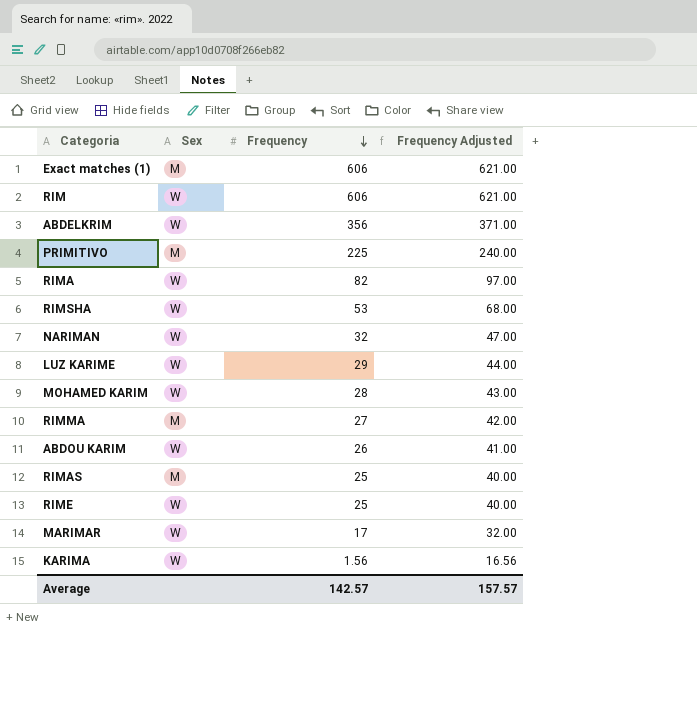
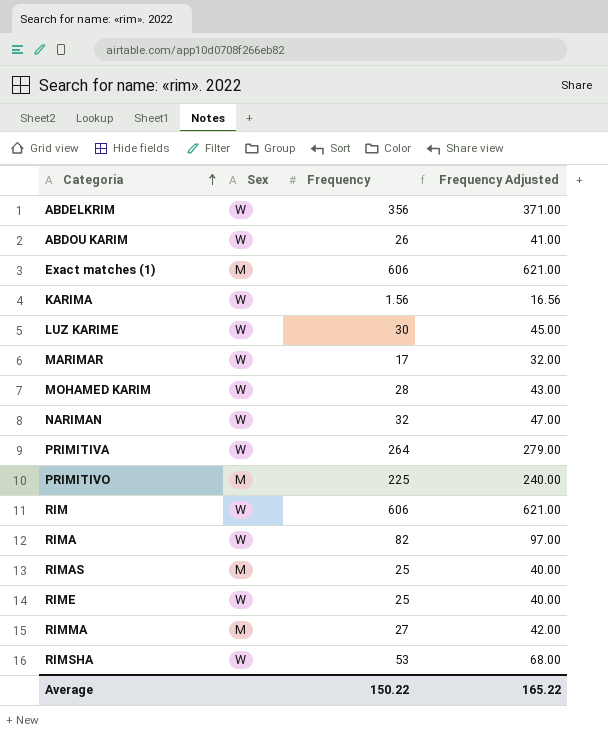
row order: Frequency descending -> Categoria ascending
LUZ KARIME | Frequency: 29 -> 30
LUZ KARIME | Frequency Adjusted: 44.00 -> 45.00
row PRIMITIVA: none -> W | 264 | 279.00
Average | Frequency: 142.57 -> 150.22
Average | Frequency Adjusted: 157.57 -> 165.22

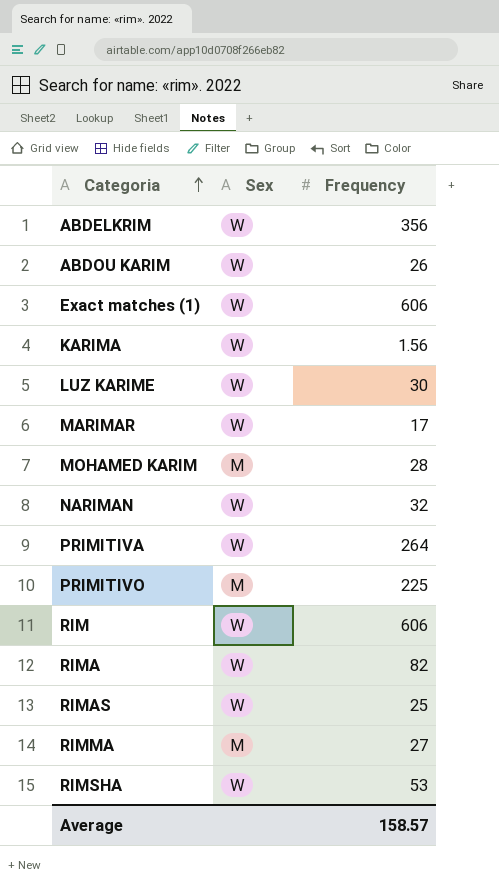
column Frequency Adjusted | formula: [Frequency] + 15 -> none
row RIME: W | 25 | 40.00 -> none
Exact matches (1) | Sex: M -> W
MOHAMED KARIM | Sex: W -> M
RIMAS | Sex: M -> W
Average | Frequency: 150.22 -> 158.57

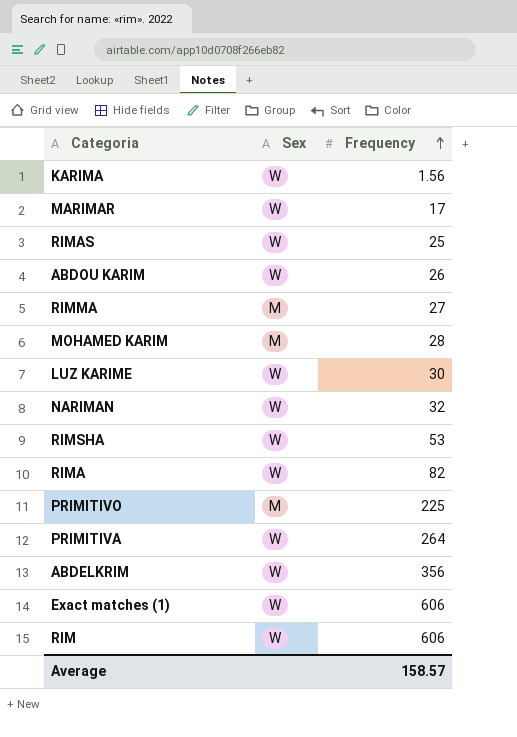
row order: Categoria ascending -> Frequency ascending

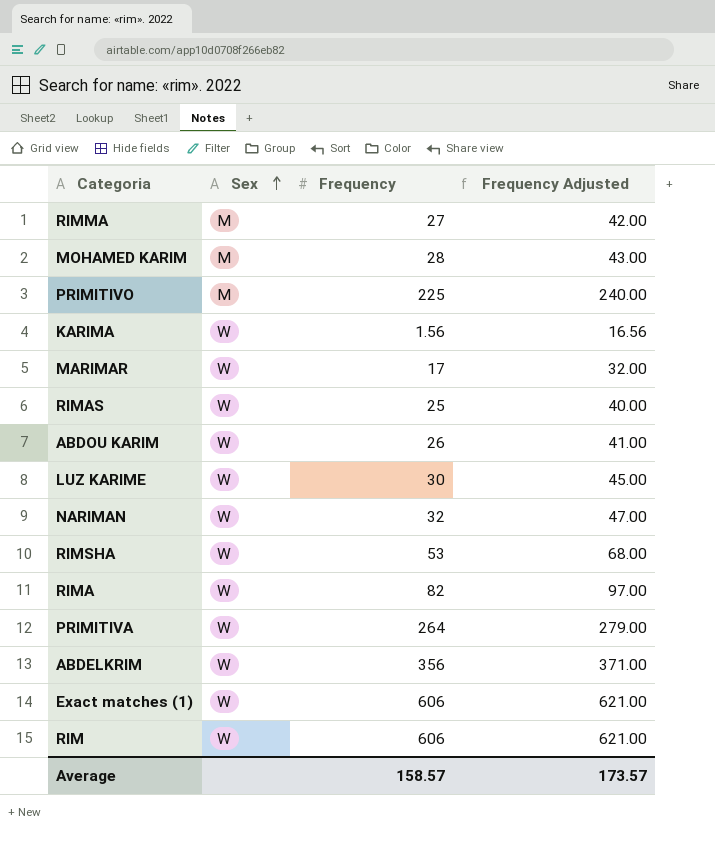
row order: Frequency ascending -> Sex ascending
column Frequency Adjusted | formula: none -> [Frequency] + 15

